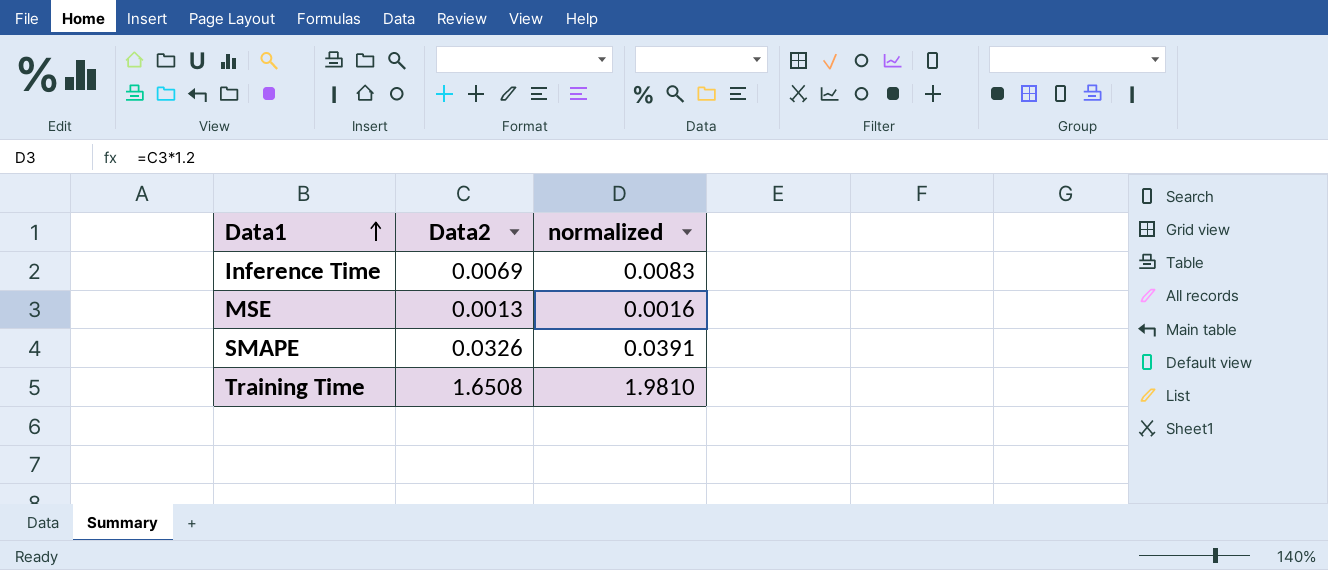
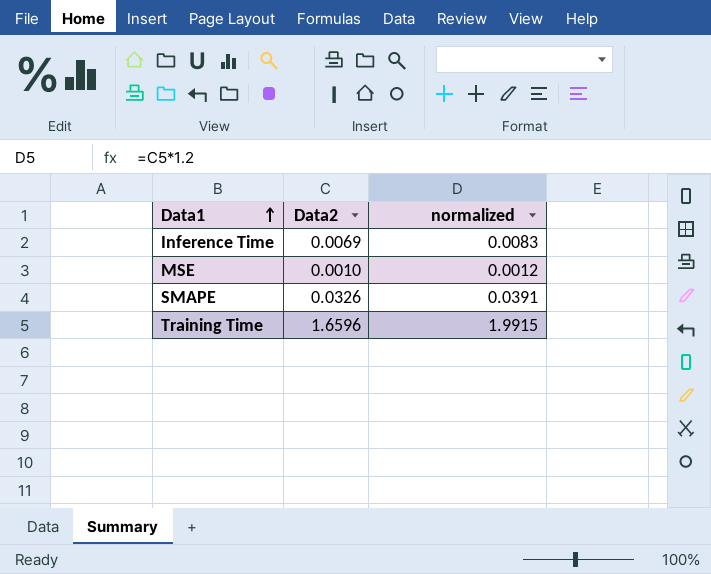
MSE | Data2: 0.0013 -> 0.0010
MSE | normalized: 0.0016 -> 0.0012
Training Time | Data2: 1.6508 -> 1.6596
Training Time | normalized: 1.9810 -> 1.9915

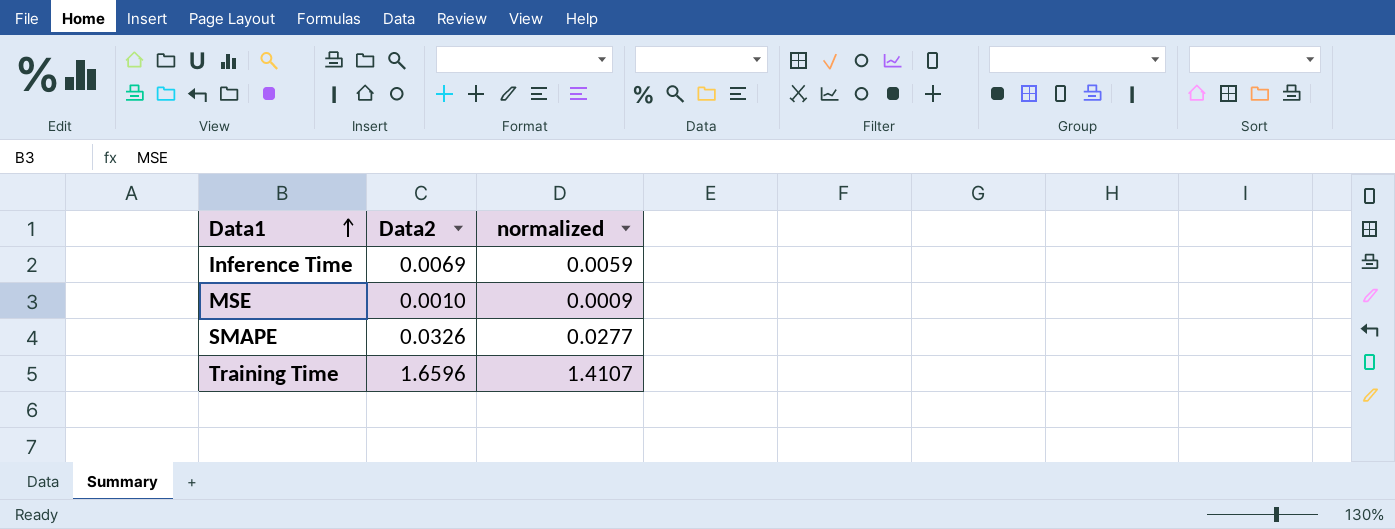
column normalized | formula: [Data2] * 1.2 -> [Data2] * 0.85

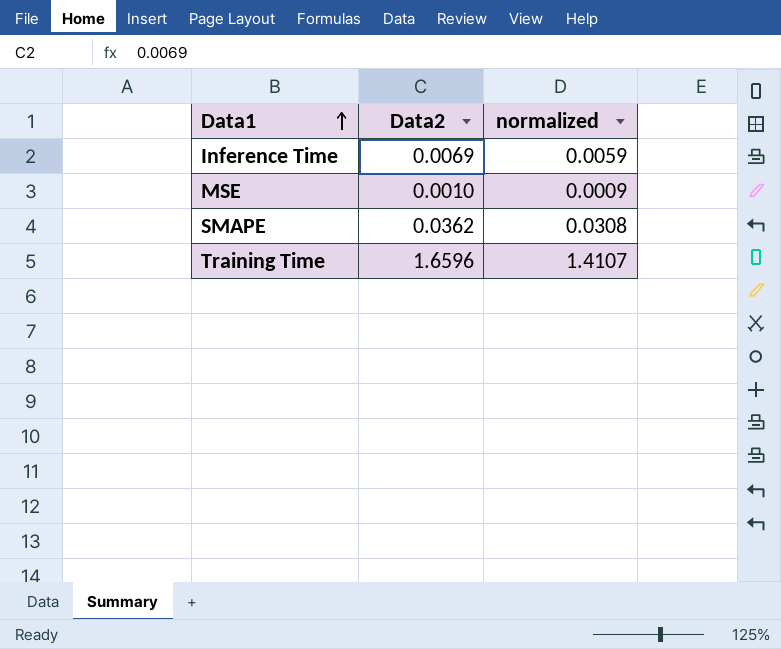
SMAPE | Data2: 0.0326 -> 0.0362
SMAPE | normalized: 0.0277 -> 0.0308

